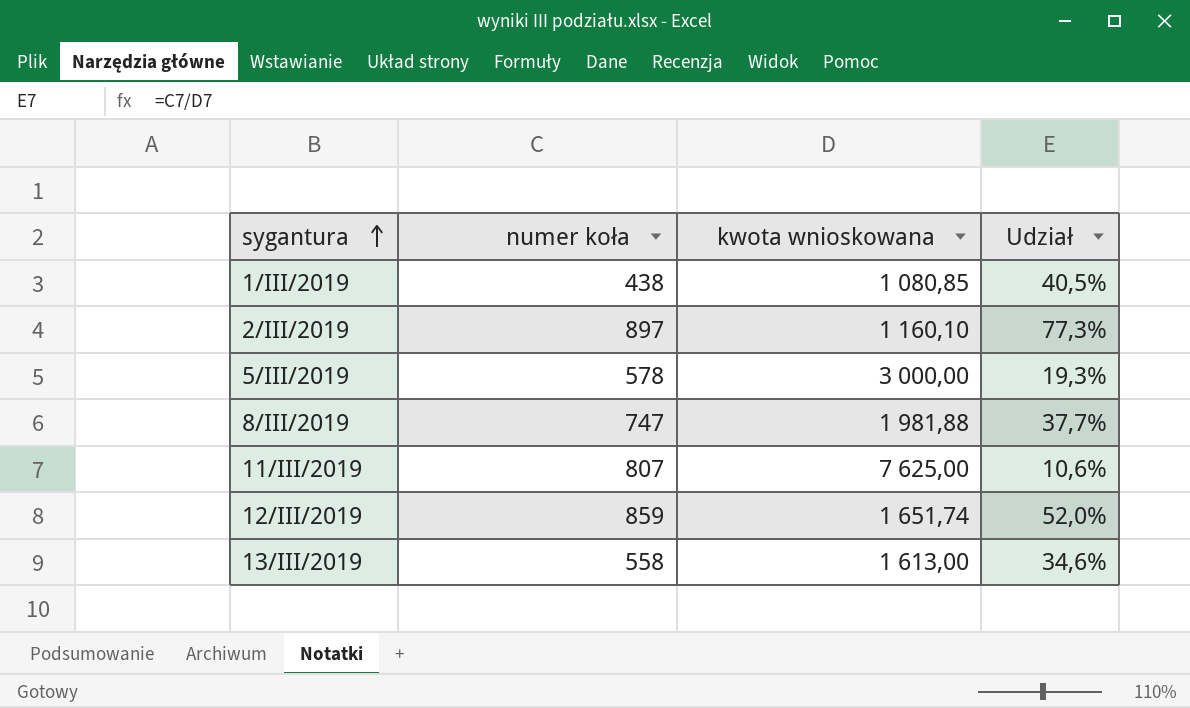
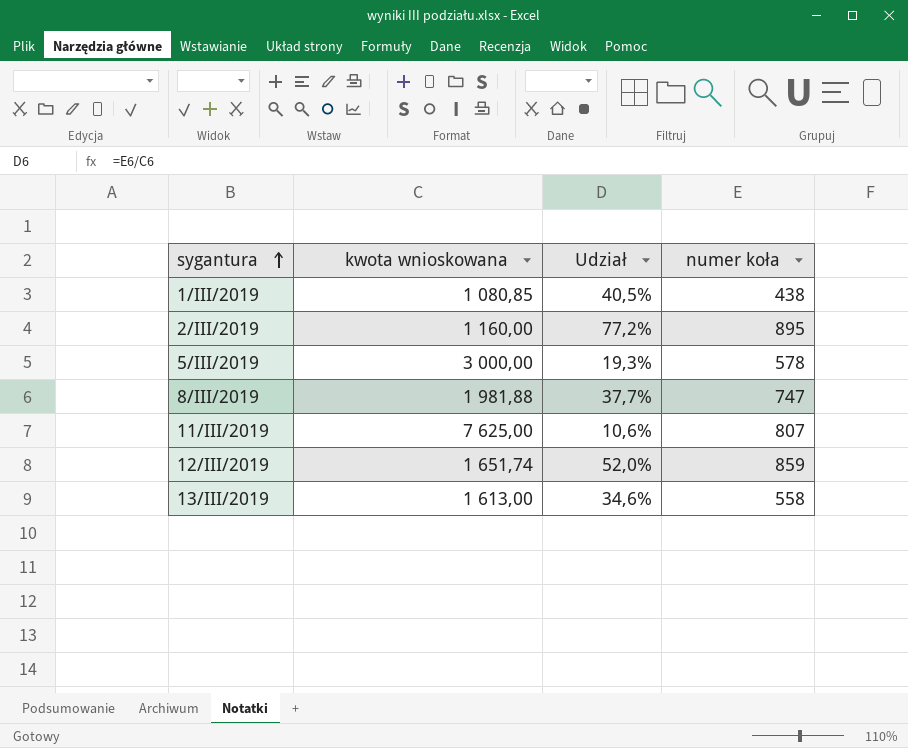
column numer koła | position: 2 -> 4
2/III/2019 | kwota wnioskowana: 1 160,10 -> 1 160,00
2/III/2019 | Udział: 77,3% -> 77,2%
2/III/2019 | numer koła: 897 -> 895

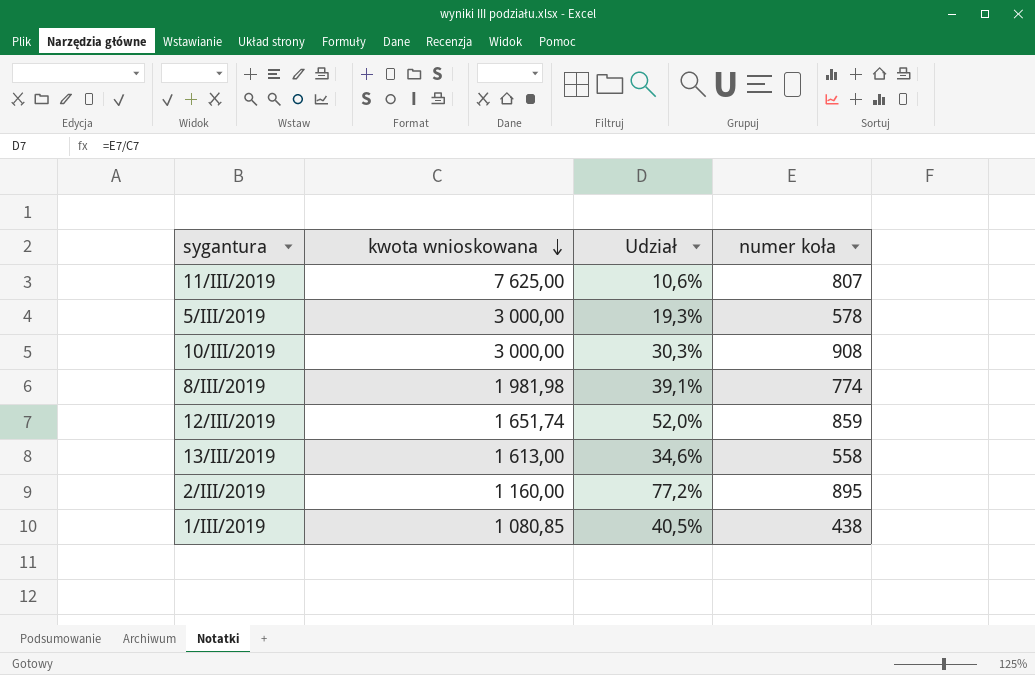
row order: sygantura ascending -> kwota wnioskowana descending
row 10/III/2019: none -> 3 000,00 | 30,3% | 908
8/III/2019 | kwota wnioskowana: 1 981,88 -> 1 981,98
8/III/2019 | Udział: 37,7% -> 39,1%
8/III/2019 | numer koła: 747 -> 774

